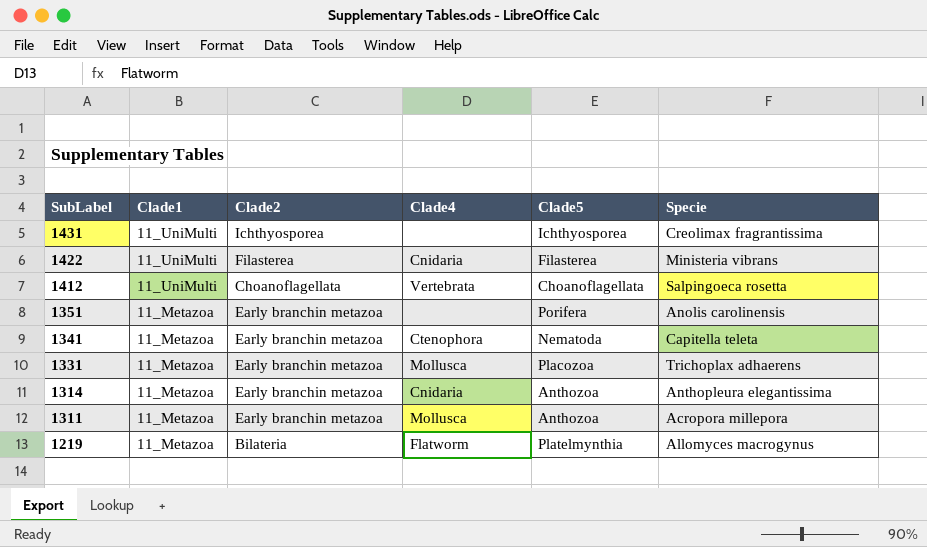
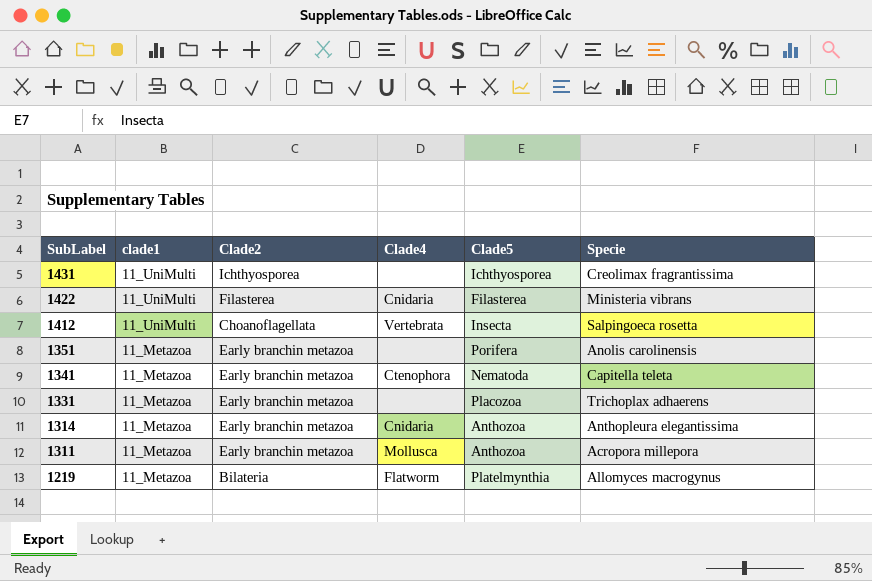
column name: Clade1 -> clade1
1412 | Clade5: Choanoflagellata -> Insecta
1331 | Clade4: Mollusca -> none

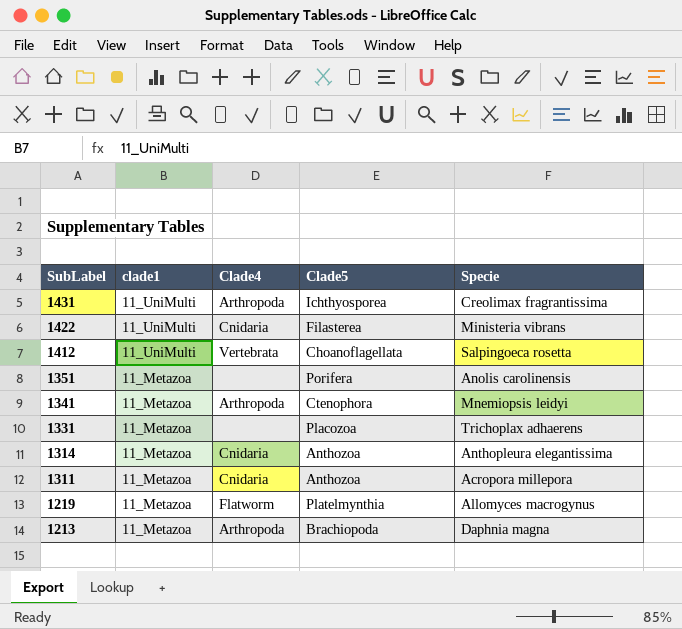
column Clade2 | position: 3 -> none
1431 | Clade4: none -> Arthropoda
1412 | Clade5: Insecta -> Choanoflagellata
1341 | Clade4: Ctenophora -> Arthropoda
1341 | Clade5: Nematoda -> Ctenophora
1341 | Specie: Capitella teleta -> Mnemiopsis leidyi
1311 | Clade4: Mollusca -> Cnidaria
row 1213: none -> 11_Metazoa | Arthropoda | Brachiopoda | Daphnia magna

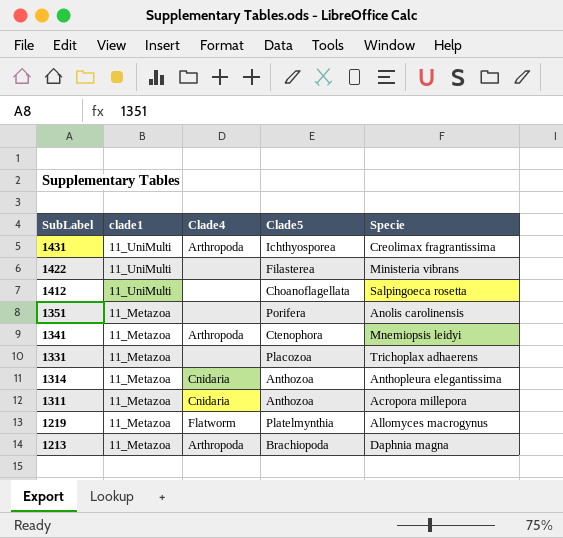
1422 | Clade4: Cnidaria -> none
1412 | Clade4: Vertebrata -> none

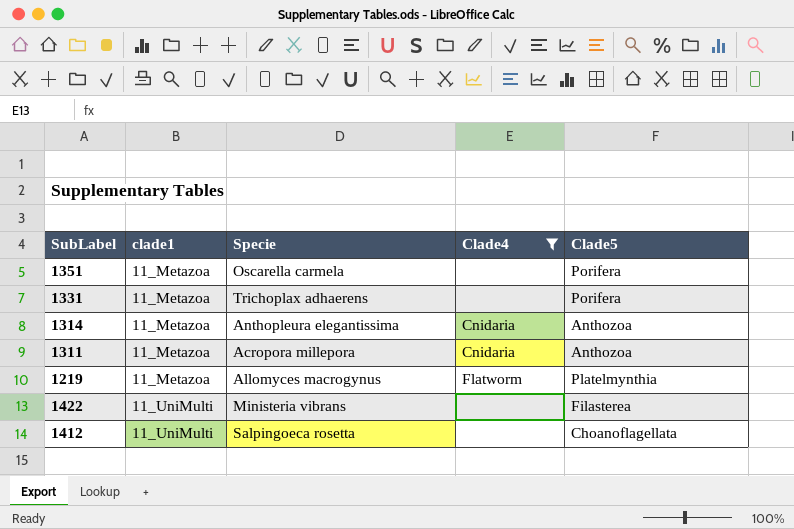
filter: none -> Clade4 != Arthropoda
row order: SubLabel descending -> clade1 ascending
column Specie | position: 5 -> 3
1351 | Specie: Anolis carolinensis -> Oscarella carmela
1331 | Clade5: Placozoa -> Porifera

